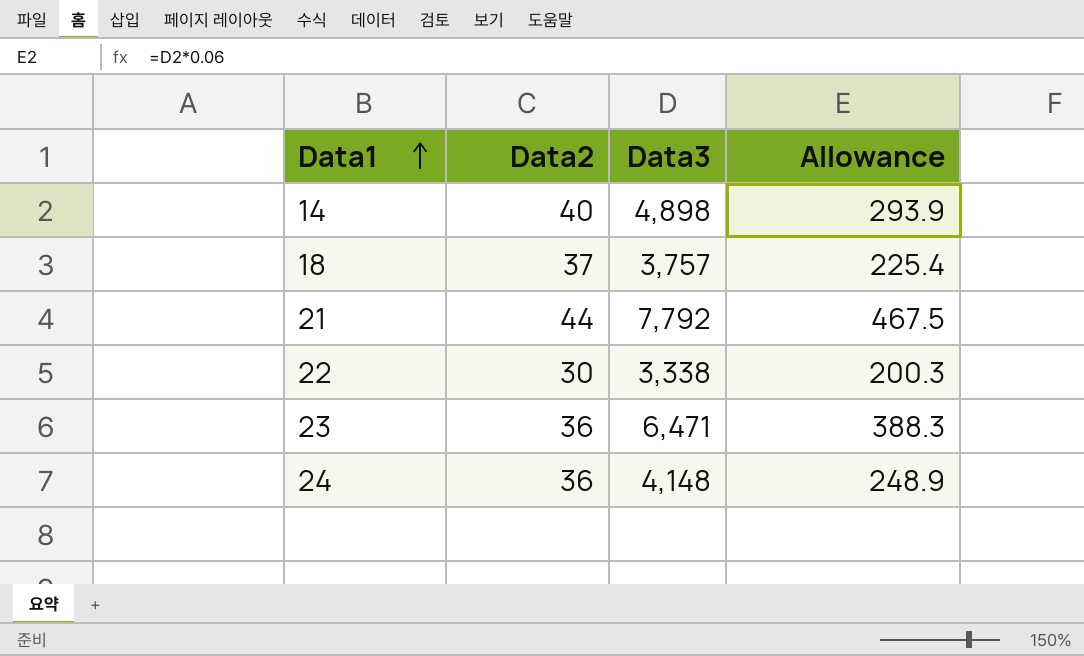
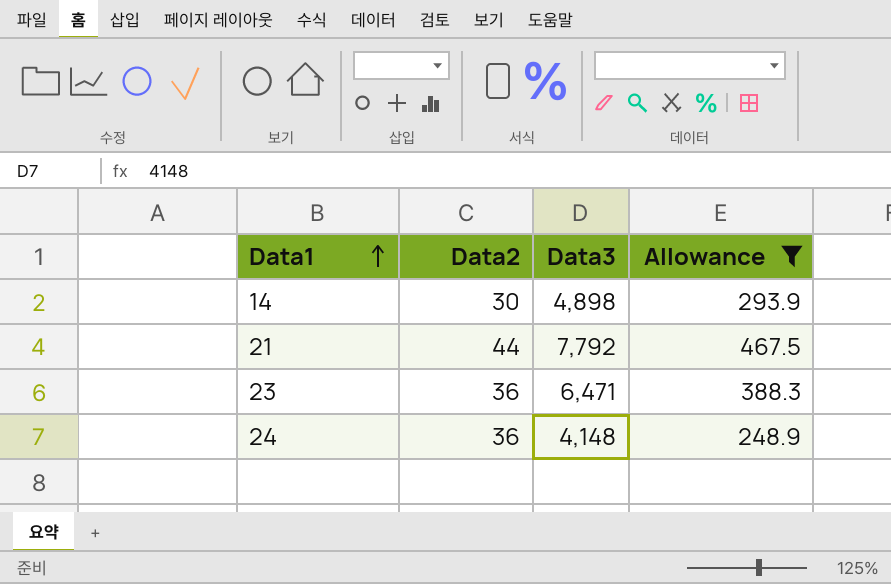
filter: none -> Allowance >= 248.9
14 | Data2: 40 -> 30

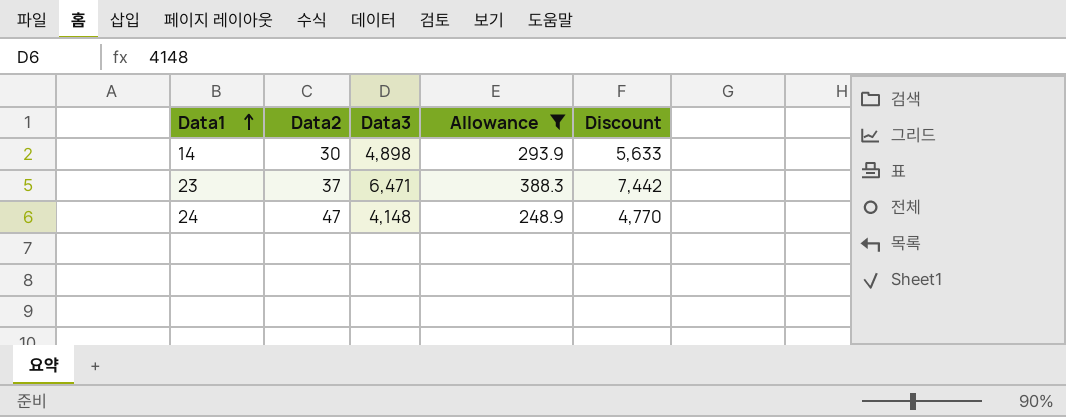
column Discount | formula: none -> [Data3] * 1.15
row 21: 44 | 7,792 | 467.5 -> none
23 | Data2: 36 -> 37
24 | Data2: 36 -> 47

